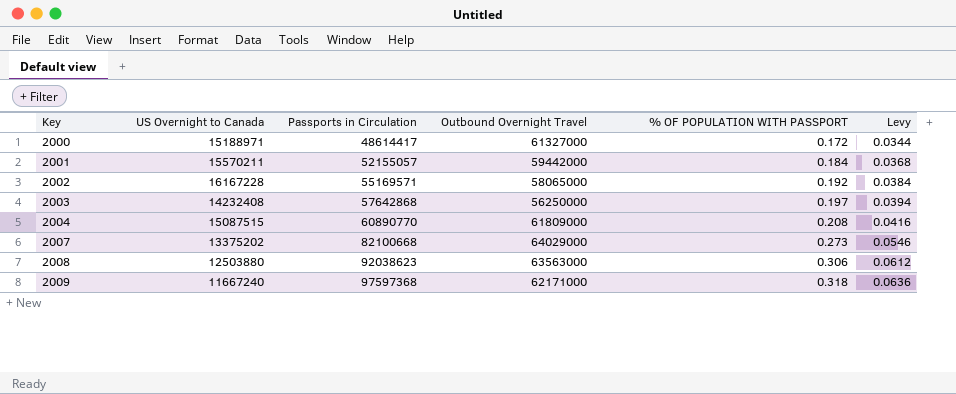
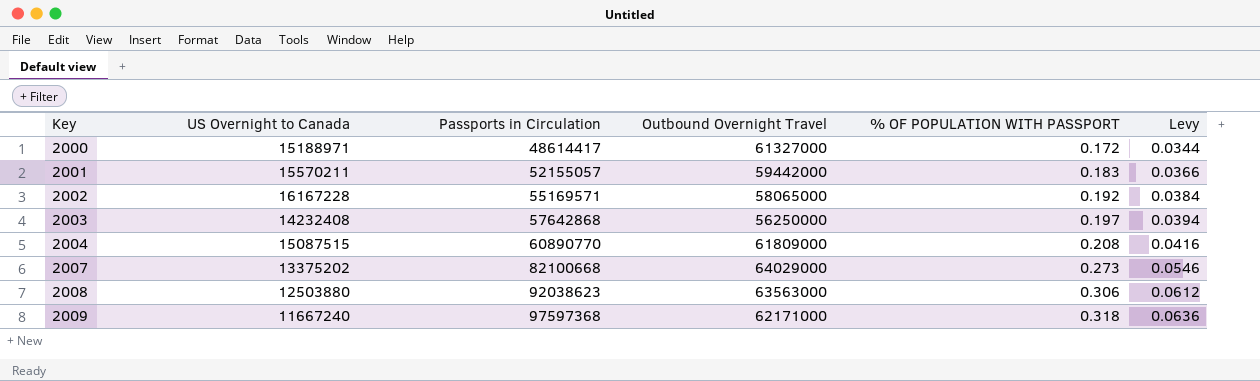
2001 | % OF POPULATION WITH PASSPORT: 0.184 -> 0.183
2001 | Levy: 0.0368 -> 0.0366

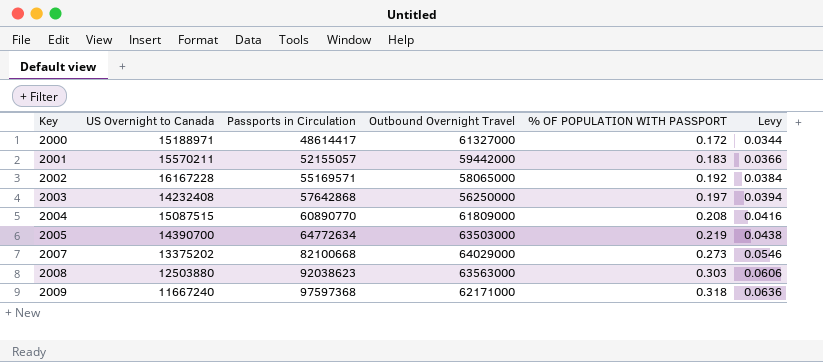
row 2005: none -> 14390700 | 64772634 | 63503000 | 0.219 | 0.0438
2008 | % OF POPULATION WITH PASSPORT: 0.306 -> 0.303
2008 | Levy: 0.0612 -> 0.0606

